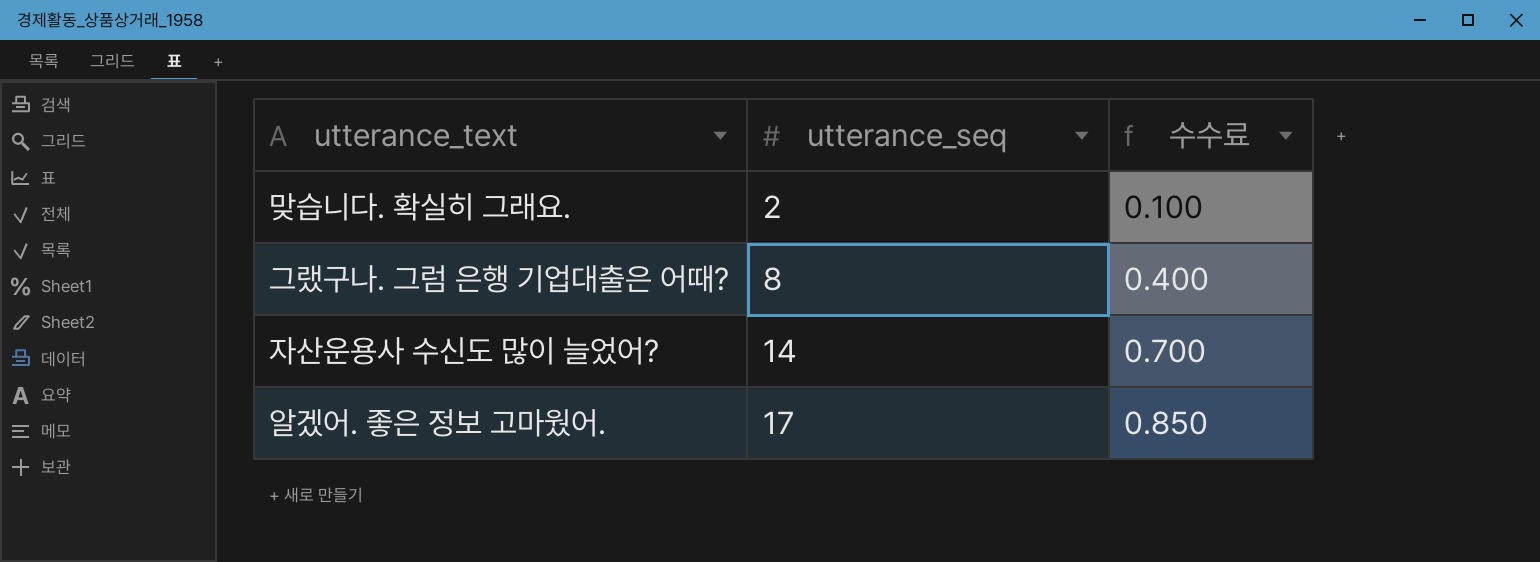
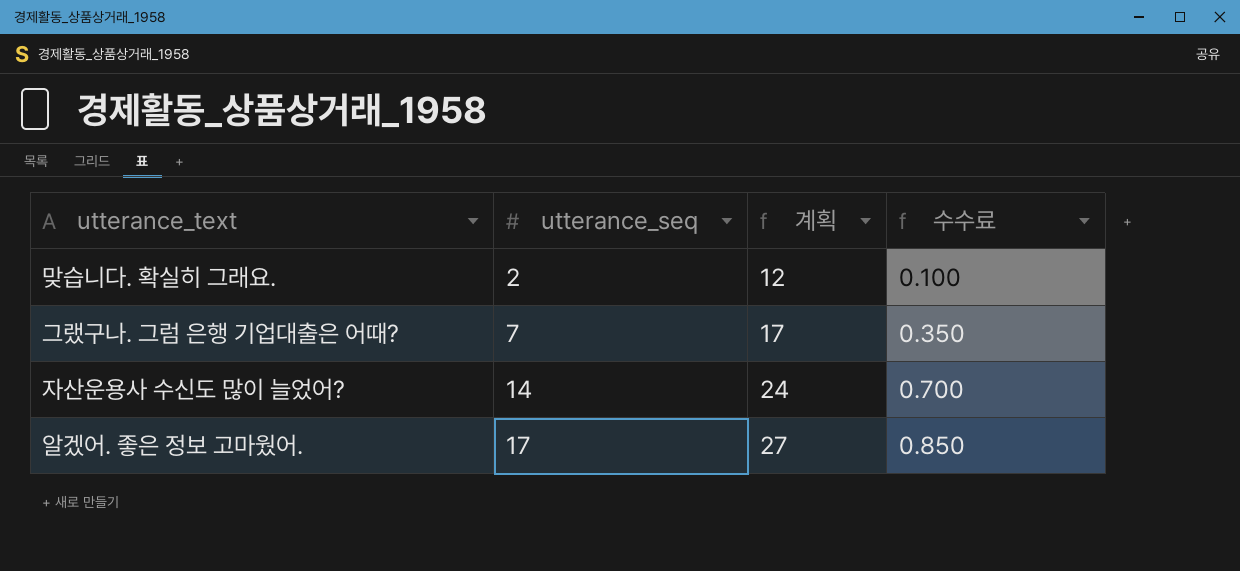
column 계획 | formula: none -> [utterance_seq] + 10
그랬구나. 그럼 은행 기업대출은 어때? | utterance_seq: 8 -> 7
그랬구나. 그럼 은행 기업대출은 어때? | 수수료: 0.400 -> 0.350

